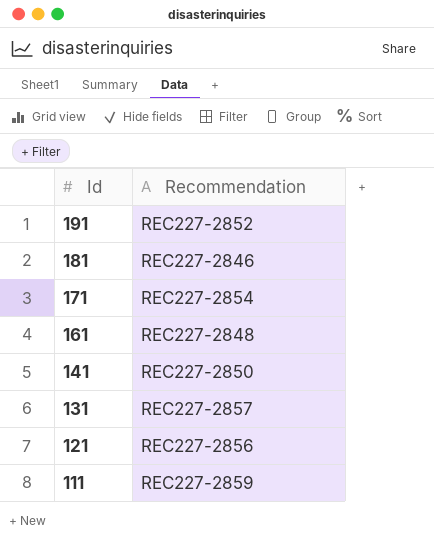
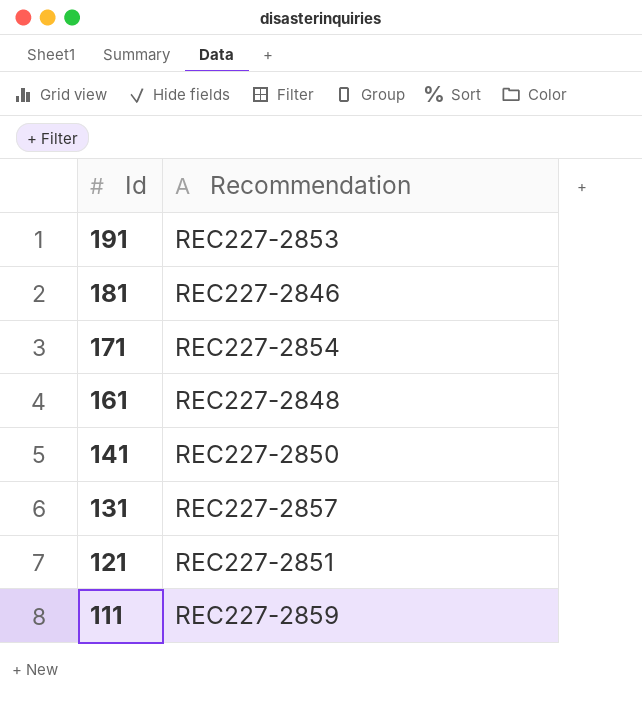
191 | Recommendation: REC227-2852 -> REC227-2853
121 | Recommendation: REC227-2856 -> REC227-2851

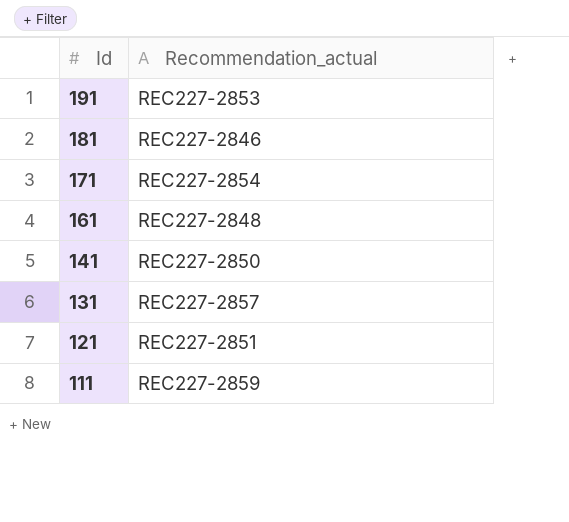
column name: Recommendation -> Recommendation_actual

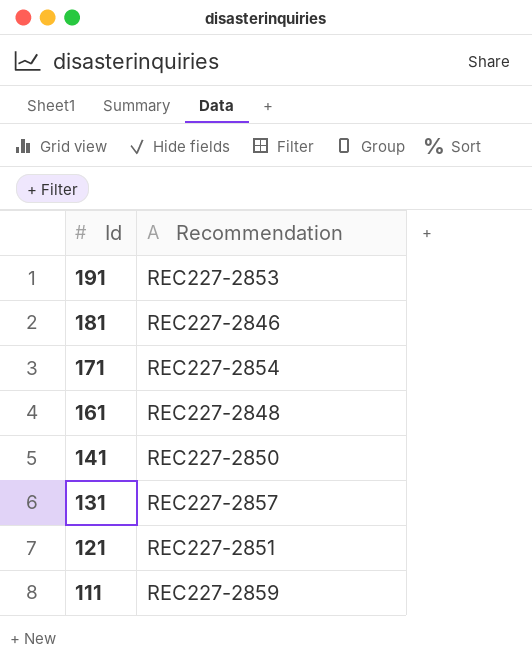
column name: Recommendation_actual -> Recommendation

